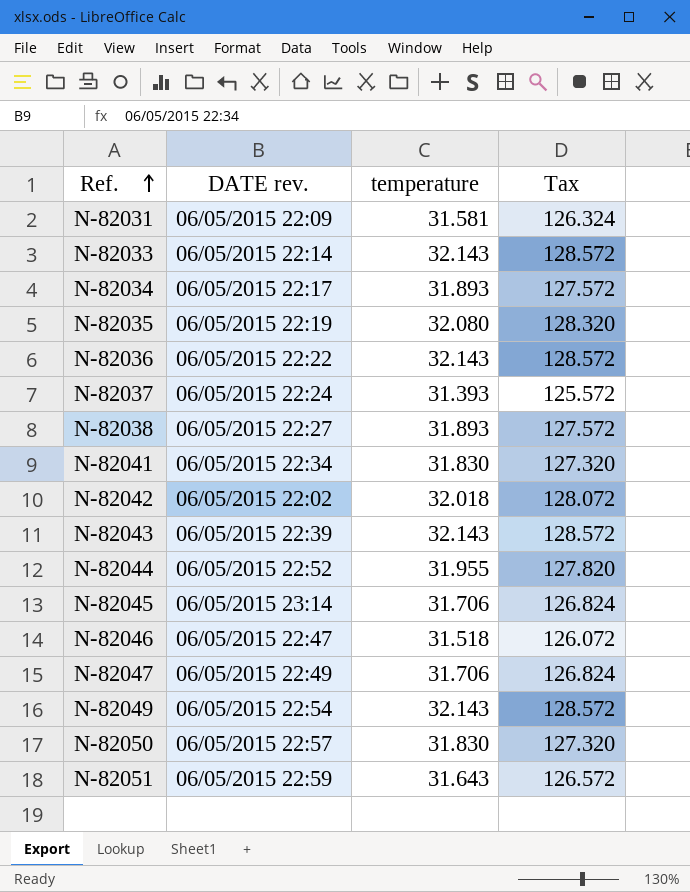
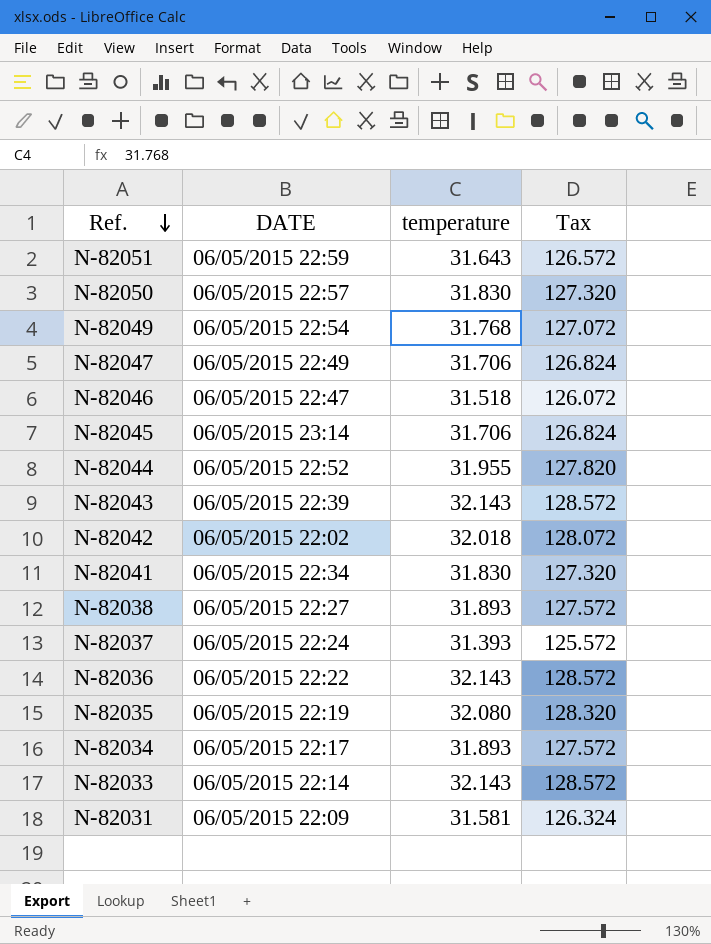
row order: Ref. ascending -> Ref. descending
column name: DATE rev. -> DATE
N-82049 | temperature: 32.143 -> 31.768
N-82049 | Tax: 128.572 -> 127.072

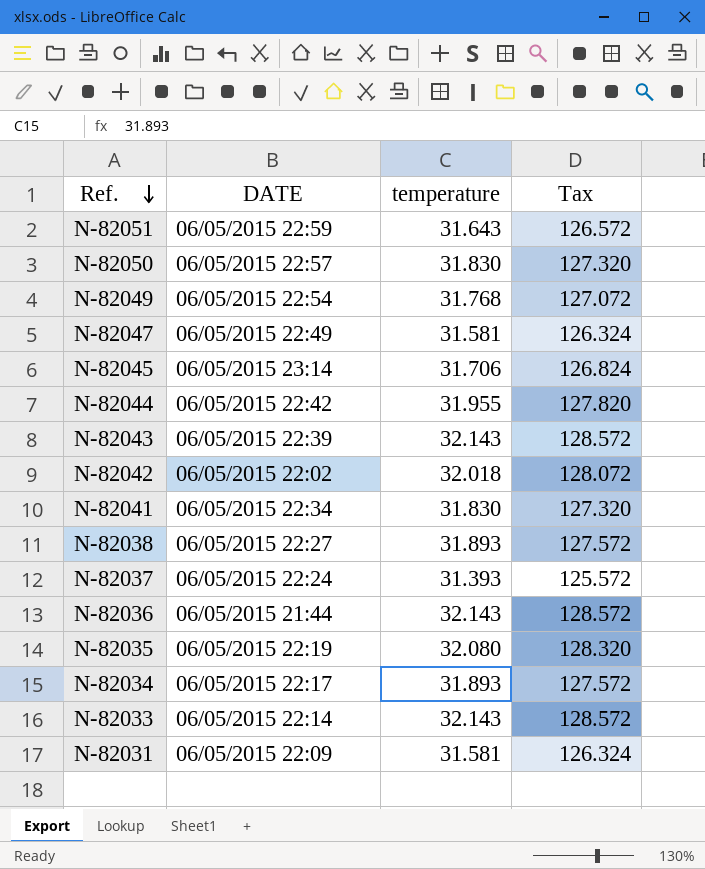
row N-82046: 06/05/2015 22:47 | 31.518 | 126.072 -> none
N-82047 | temperature: 31.706 -> 31.581
N-82047 | Tax: 126.824 -> 126.324
N-82044 | DATE: 06/05/2015 22:52 -> 06/05/2015 22:42
N-82036 | DATE: 06/05/2015 22:22 -> 06/05/2015 21:44

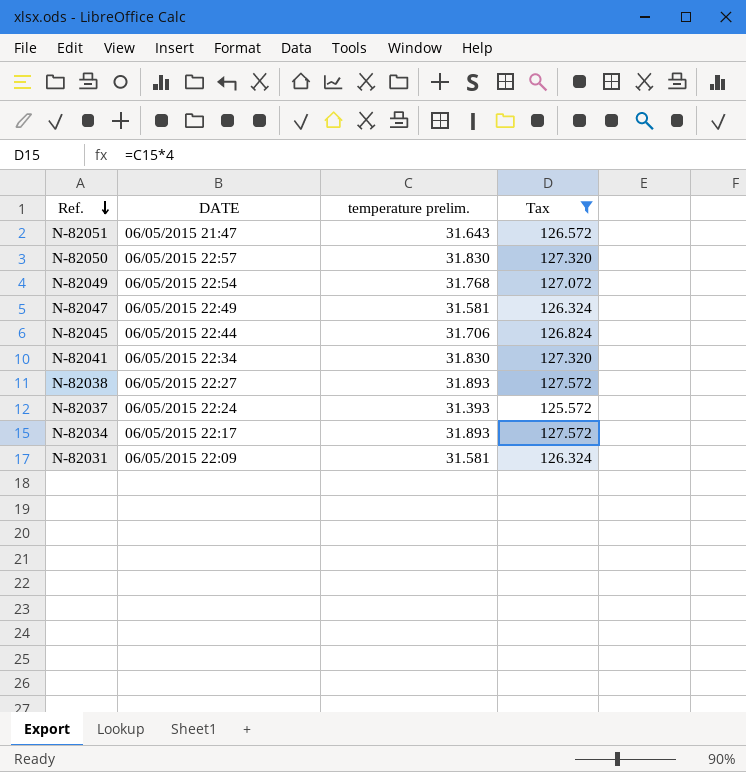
filter: none -> Tax <= 127.572
column name: temperature -> temperature prelim.
N-82051 | DATE: 06/05/2015 22:59 -> 06/05/2015 21:47
N-82045 | DATE: 06/05/2015 23:14 -> 06/05/2015 22:44

